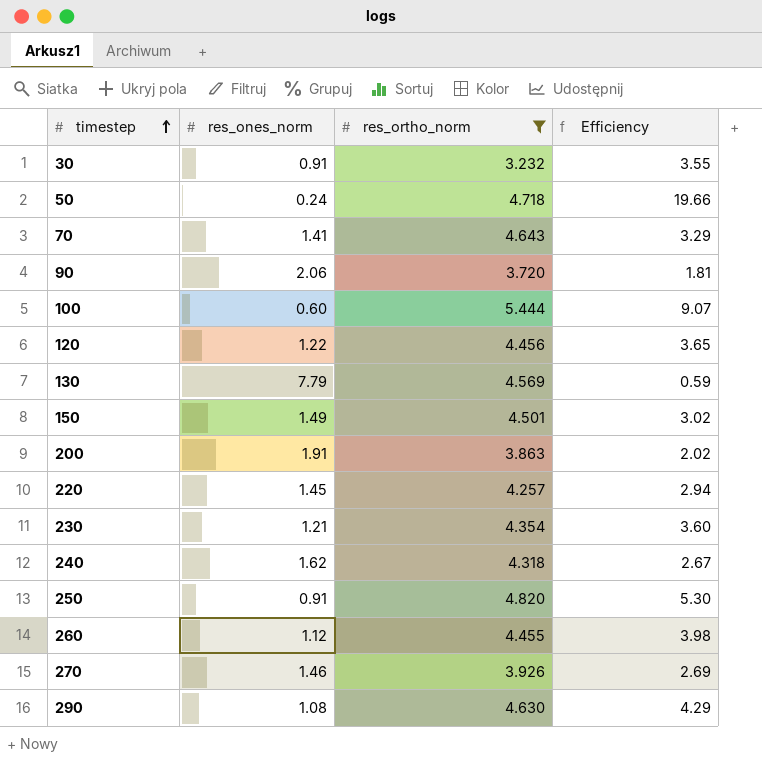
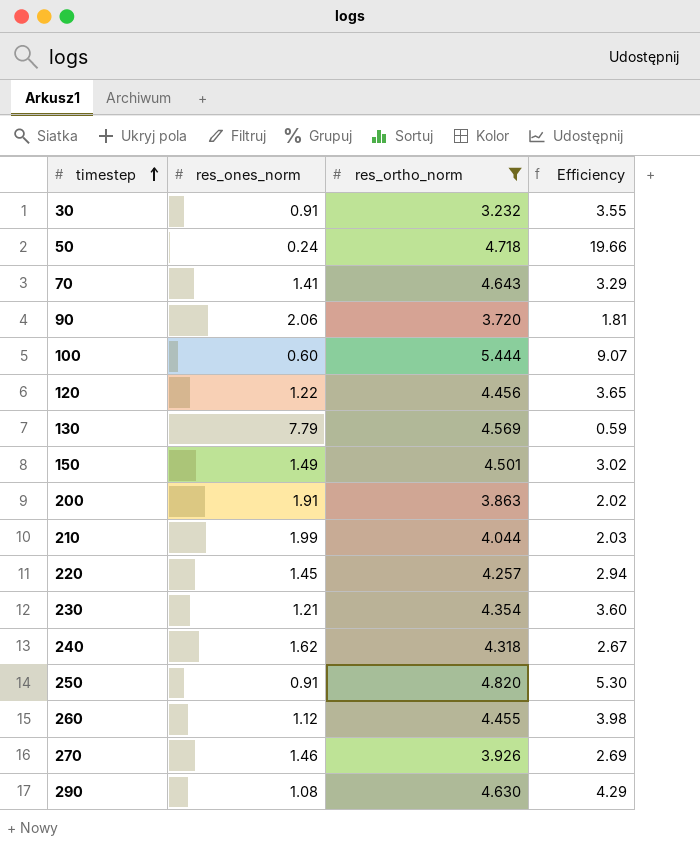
row 210: none -> 1.99 | 4.044 | 2.03

